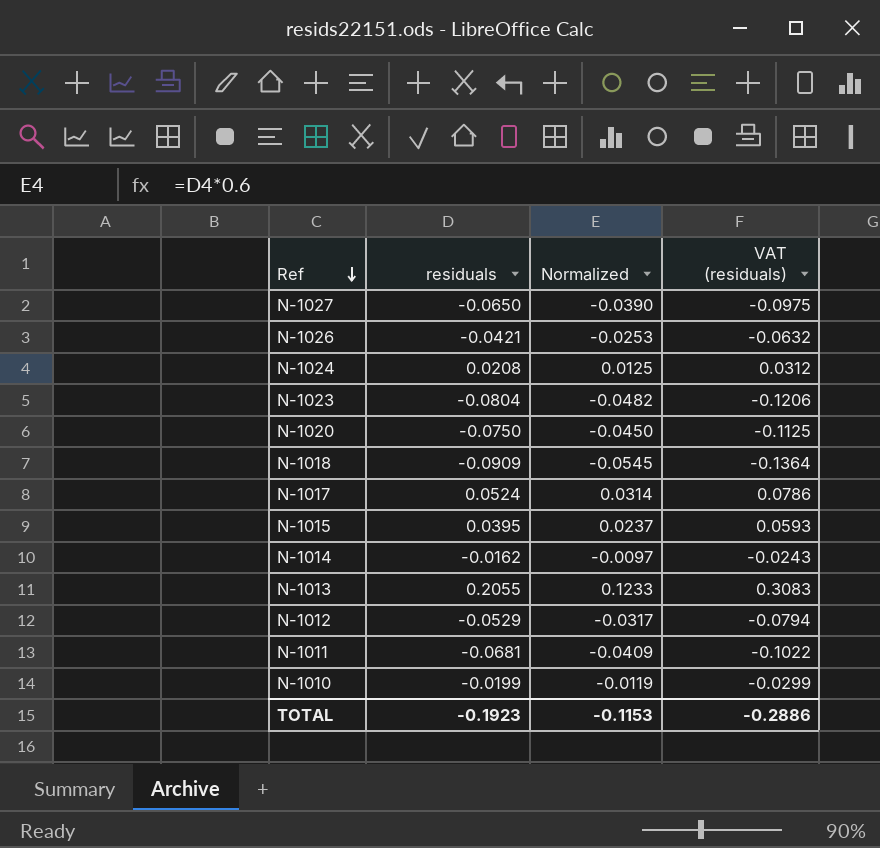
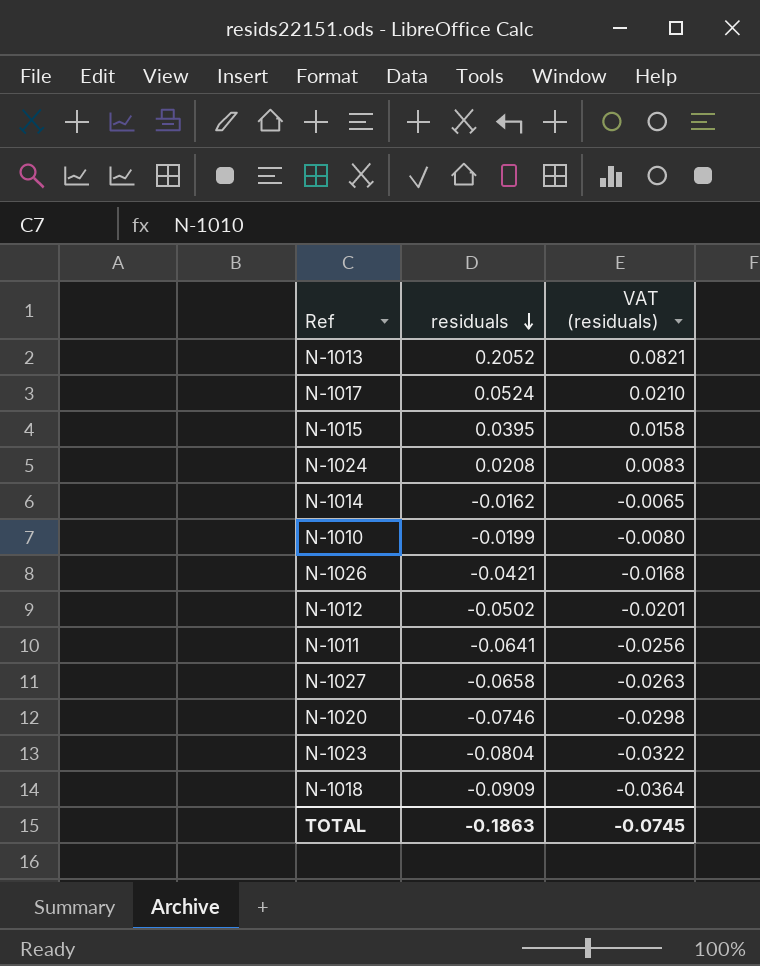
row order: Ref descending -> residuals descending
column Normalized | formula: [residuals] * 0.6 -> none
column VAT (residuals) | formula: [residuals] * 1.5 -> [residuals] * 0.4
N-1013 | residuals: 0.2055 -> 0.2052
N-1012 | residuals: -0.0529 -> -0.0502
N-1011 | residuals: -0.0681 -> -0.0641
N-1027 | residuals: -0.0650 -> -0.0658
N-1020 | residuals: -0.0750 -> -0.0746
TOTAL | residuals: -0.1923 -> -0.1863
TOTAL | VAT (residuals): -0.2886 -> -0.0745

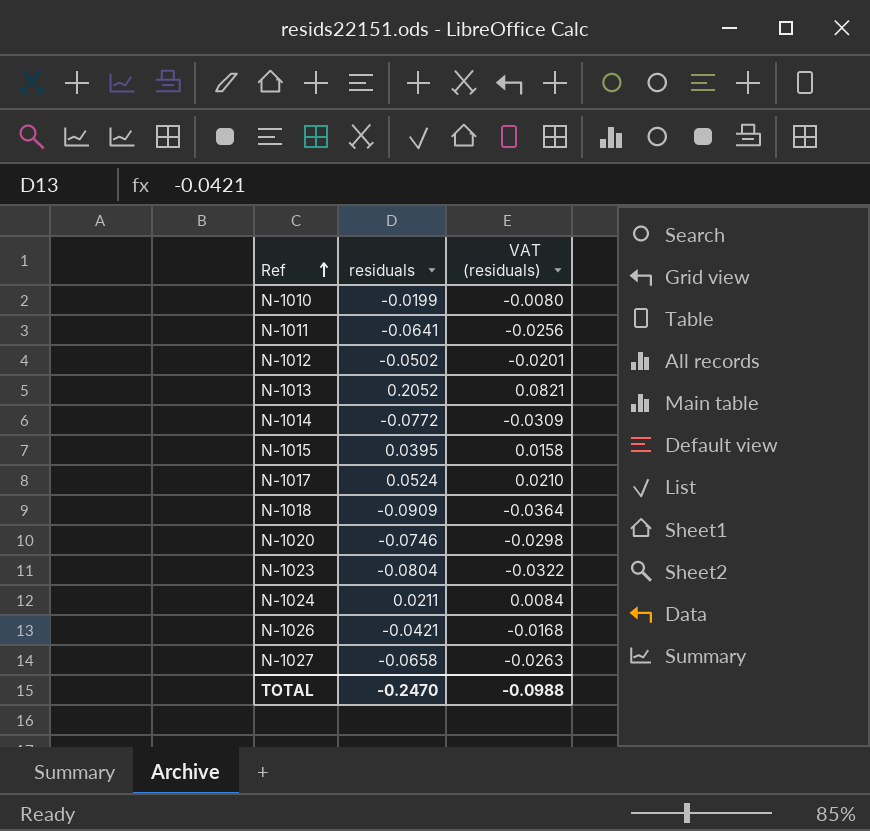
row order: residuals descending -> Ref ascending
N-1014 | residuals: -0.0162 -> -0.0772
N-1014 | VAT (residuals): -0.0065 -> -0.0309
N-1024 | residuals: 0.0208 -> 0.0211
N-1024 | VAT (residuals): 0.0083 -> 0.0084
TOTAL | residuals: -0.1863 -> -0.2470
TOTAL | VAT (residuals): -0.0745 -> -0.0988

